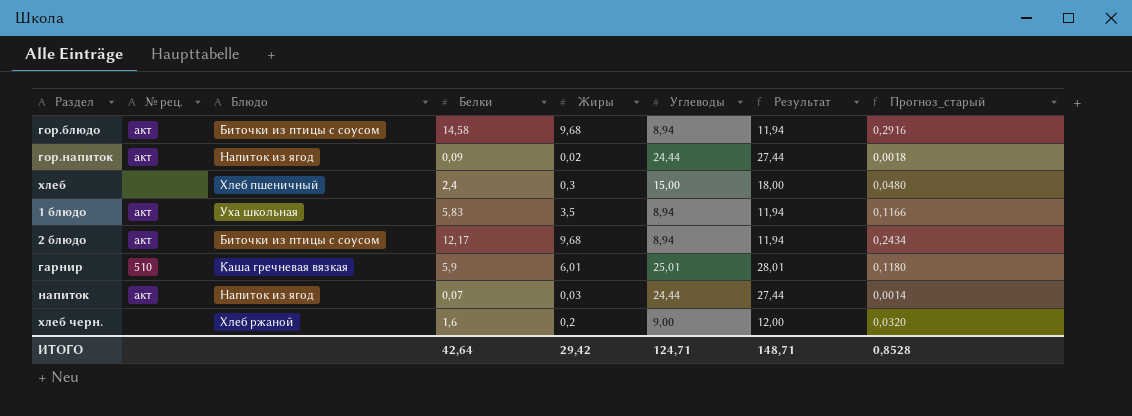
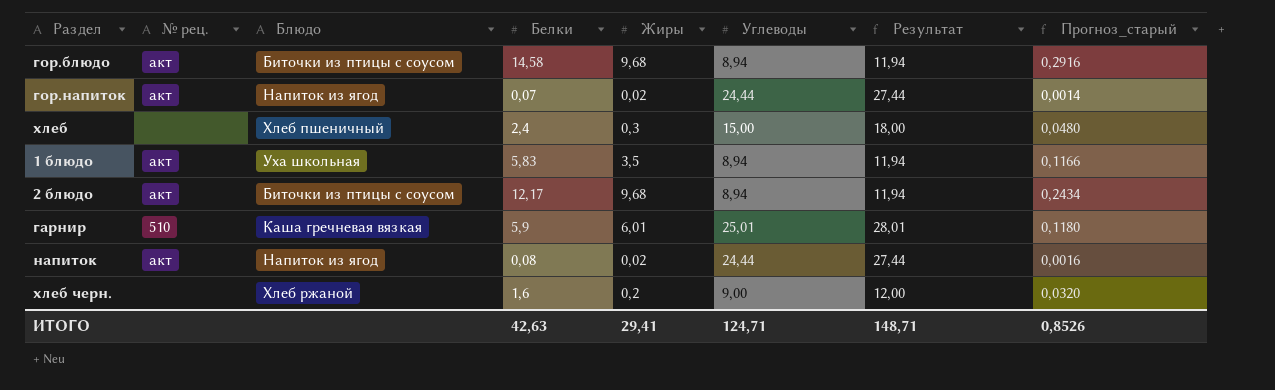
гор.напиток | Белки: 0,09 -> 0,07
гор.напиток | Прогноз_старый: 0,0018 -> 0,0014
напиток | Белки: 0,07 -> 0,08
напиток | Жиры: 0,03 -> 0,02
напиток | Прогноз_старый: 0,0014 -> 0,0016
ИТОГО | Белки: 42,64 -> 42,63
ИТОГО | Жиры: 29,42 -> 29,41
ИТОГО | Прогноз_старый: 0,8528 -> 0,8526

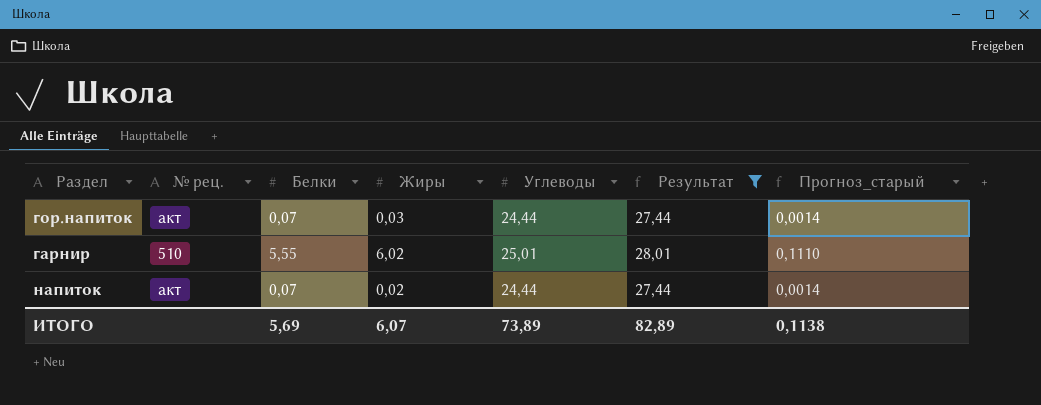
filter: none -> Результат >= 27,44
column Блюдо | position: 3 -> none
гор.напиток | Жиры: 0,02 -> 0,03
гарнир | Белки: 5,9 -> 5,55
гарнир | Жиры: 6,01 -> 6,02
гарнир | Прогноз_старый: 0,1180 -> 0,1110
напиток | Белки: 0,08 -> 0,07
напиток | Прогноз_старый: 0,0016 -> 0,0014
ИТОГО | Белки: 42,63 -> 5,69
ИТОГО | Жиры: 29,41 -> 6,07
ИТОГО | Углеводы: 124,71 -> 73,89
ИТОГО | Результат: 148,71 -> 82,89
ИТОГО | Прогноз_старый: 0,8526 -> 0,1138

